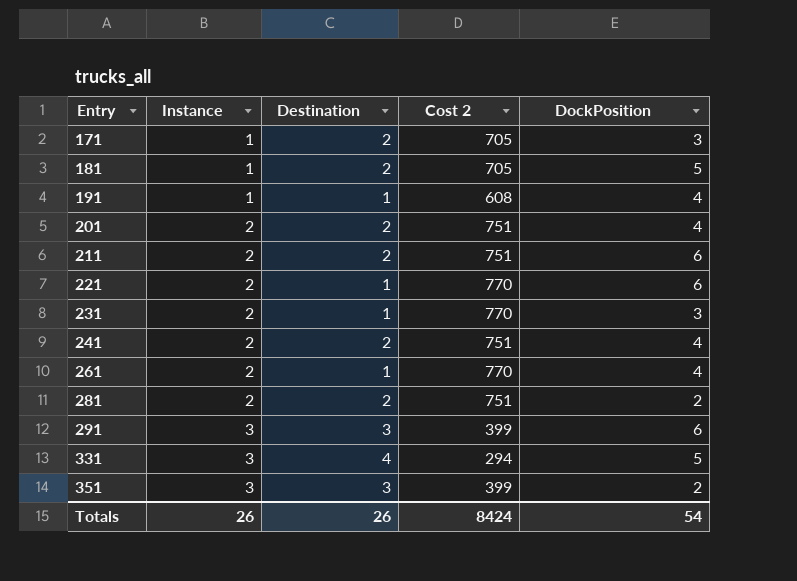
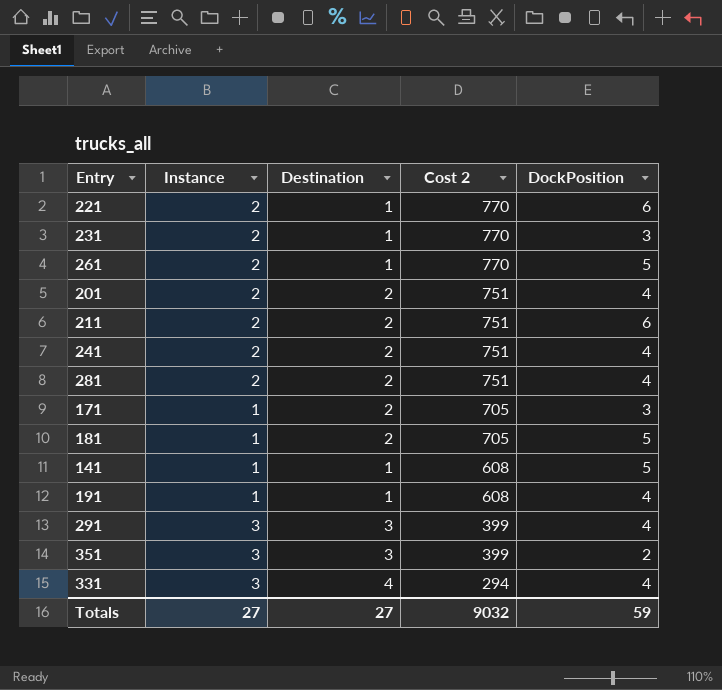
row order: Entry ascending -> Cost 2 descending
261 | DockPosition: 4 -> 5
281 | DockPosition: 2 -> 4
row 141: none -> 1 | 1 | 608 | 5
291 | DockPosition: 6 -> 4
331 | DockPosition: 5 -> 4
Totals | Instance: 26 -> 27
Totals | Destination: 26 -> 27
Totals | Cost 2: 8424 -> 9032
Totals | DockPosition: 54 -> 59

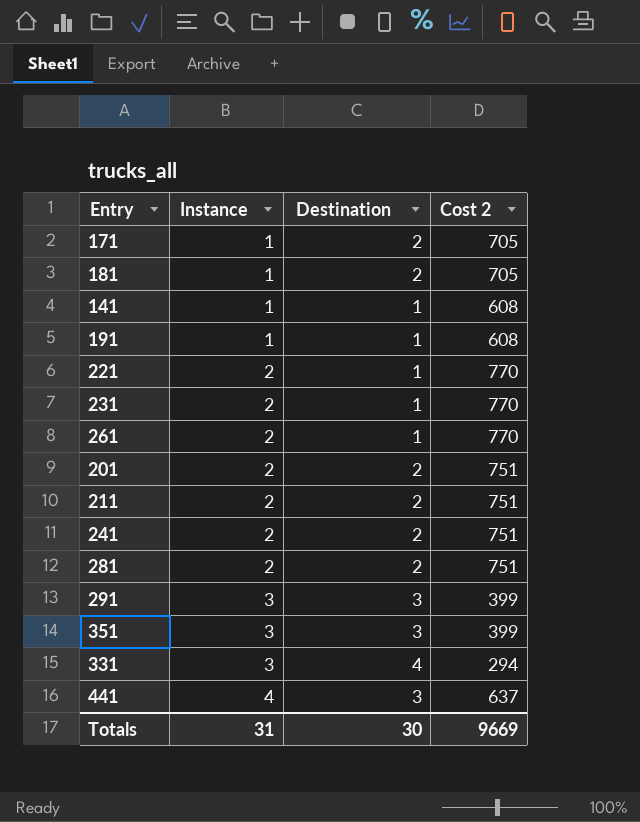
row order: Cost 2 descending -> Instance ascending
column DockPosition | position: 5 -> none
row 441: none -> 4 | 3 | 637
Totals | Instance: 27 -> 31
Totals | Destination: 27 -> 30
Totals | Cost 2: 9032 -> 9669

